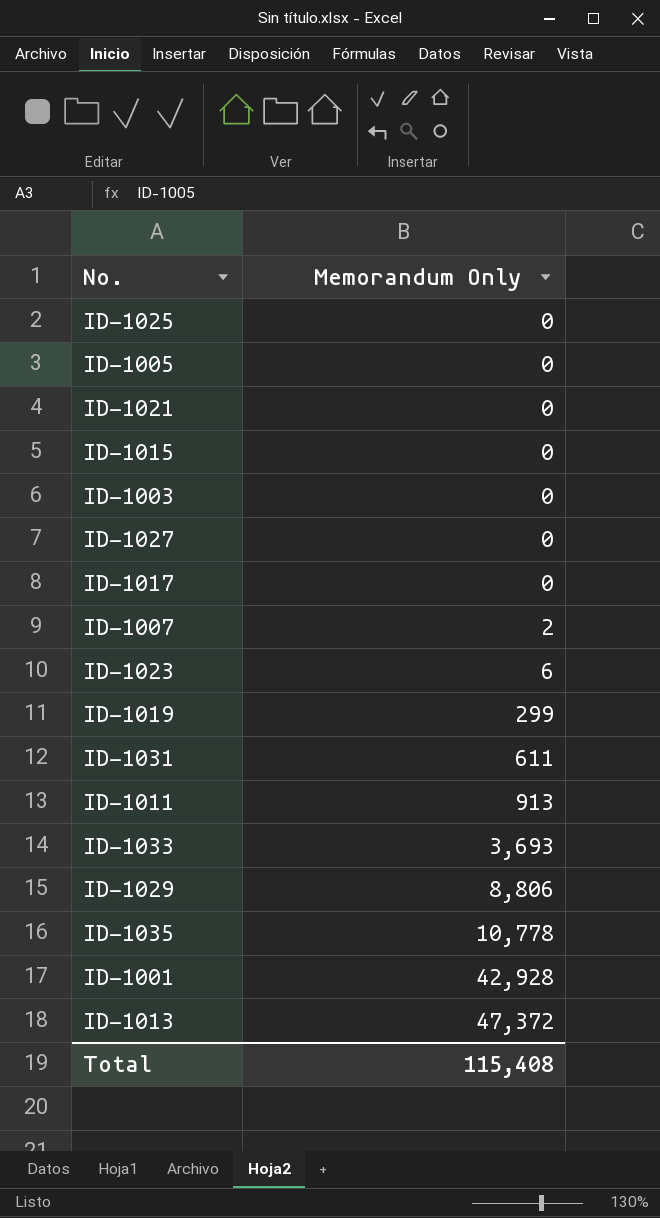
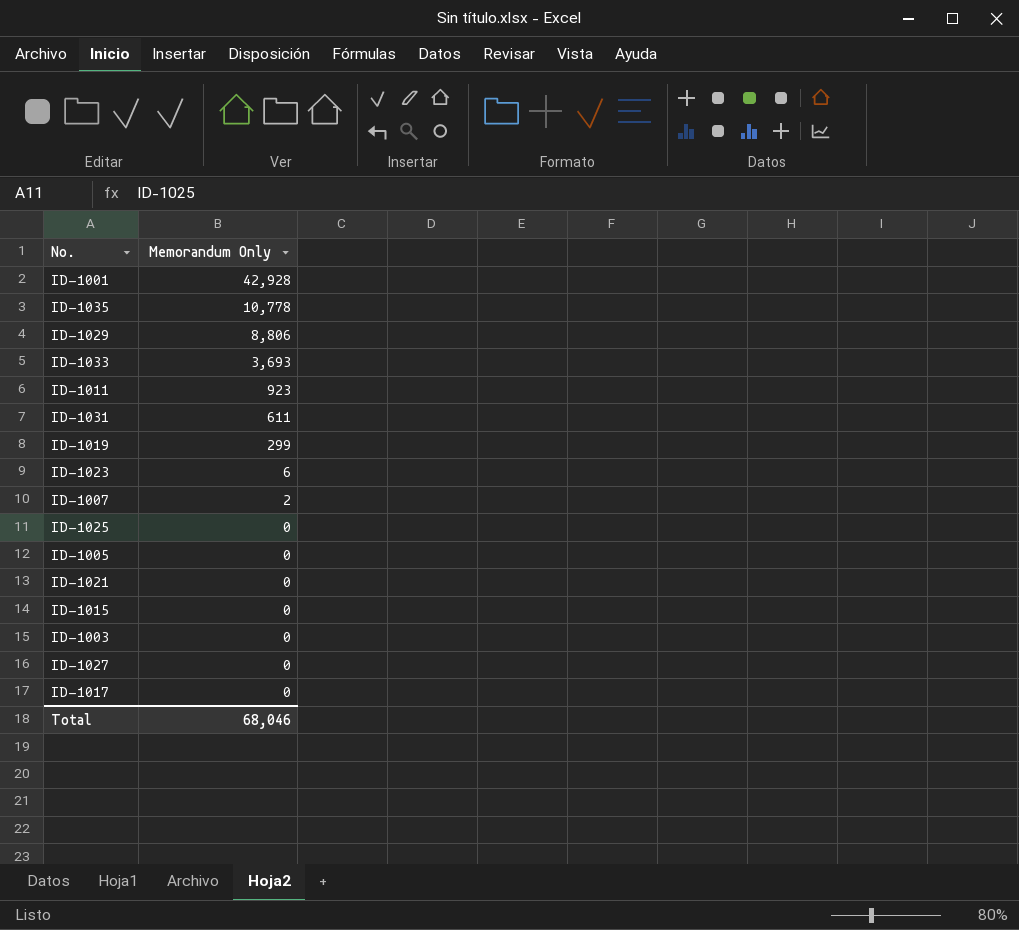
row order: Memorandum Only ascending -> Memorandum Only descending
row ID-1013: 47,372 -> none
ID-1011 | Memorandum Only: 913 -> 923
Total | Memorandum Only: 115,408 -> 68,046

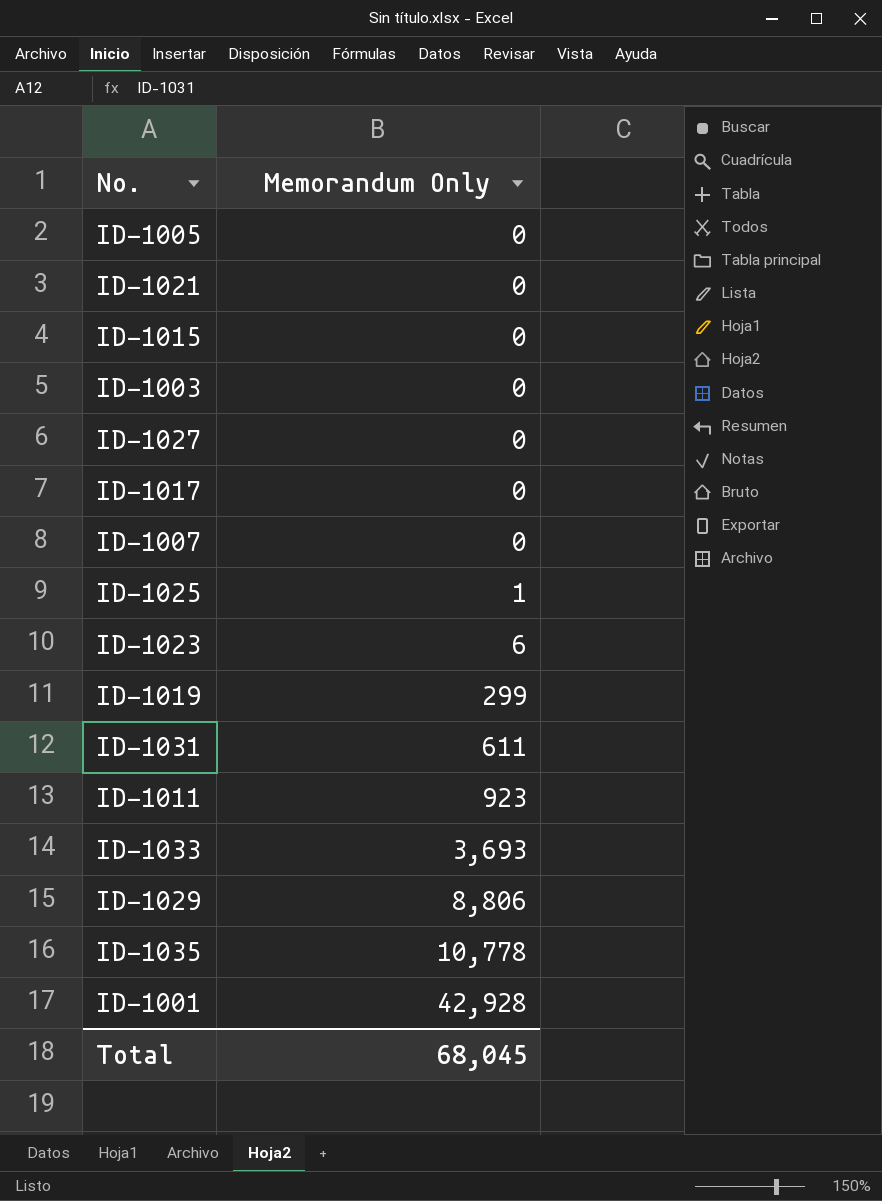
row order: Memorandum Only descending -> Memorandum Only ascending
ID-1007 | Memorandum Only: 2 -> 0
ID-1025 | Memorandum Only: 0 -> 1
Total | Memorandum Only: 68,046 -> 68,045

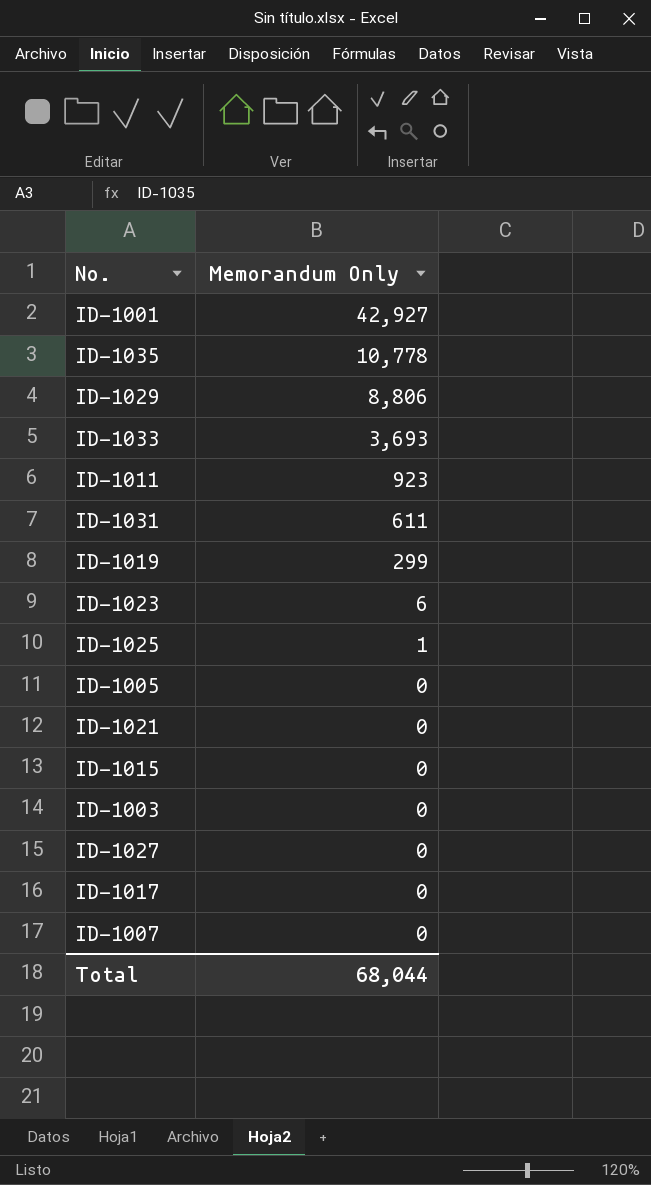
row order: Memorandum Only ascending -> Memorandum Only descending
ID-1001 | Memorandum Only: 42,928 -> 42,927
Total | Memorandum Only: 68,045 -> 68,044

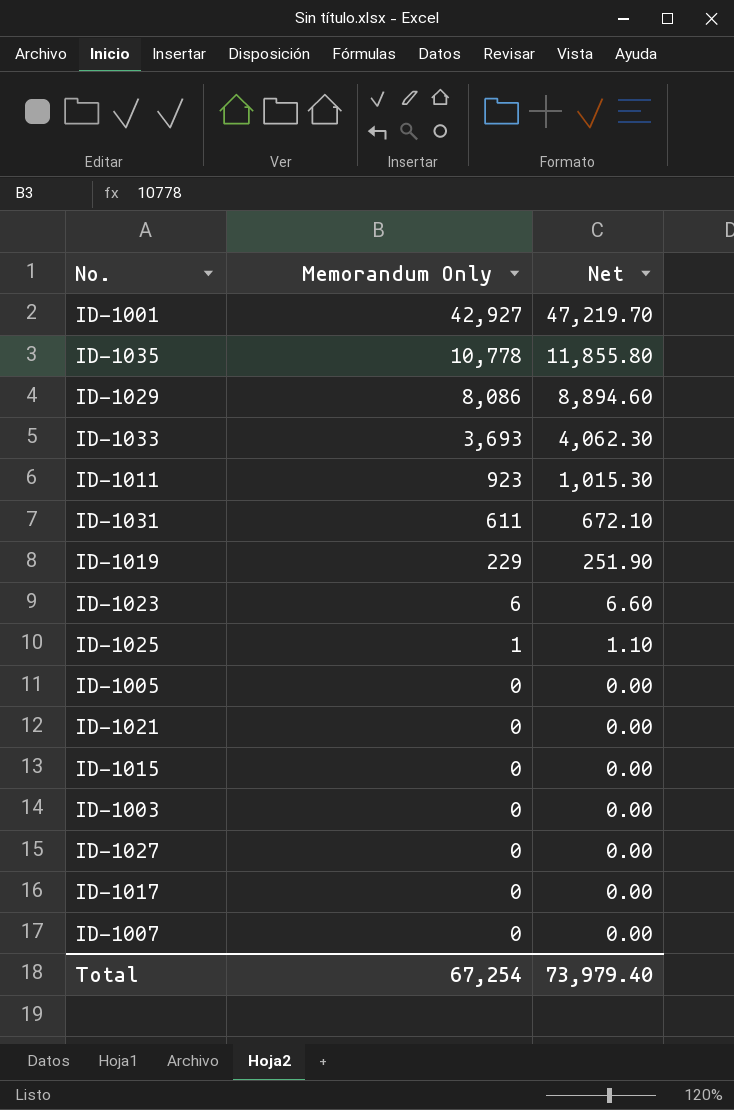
column Net | formula: none -> [Memorandum Only] * 1.1
ID-1029 | Memorandum Only: 8,806 -> 8,086
ID-1019 | Memorandum Only: 299 -> 229
Total | Memorandum Only: 68,044 -> 67,254

